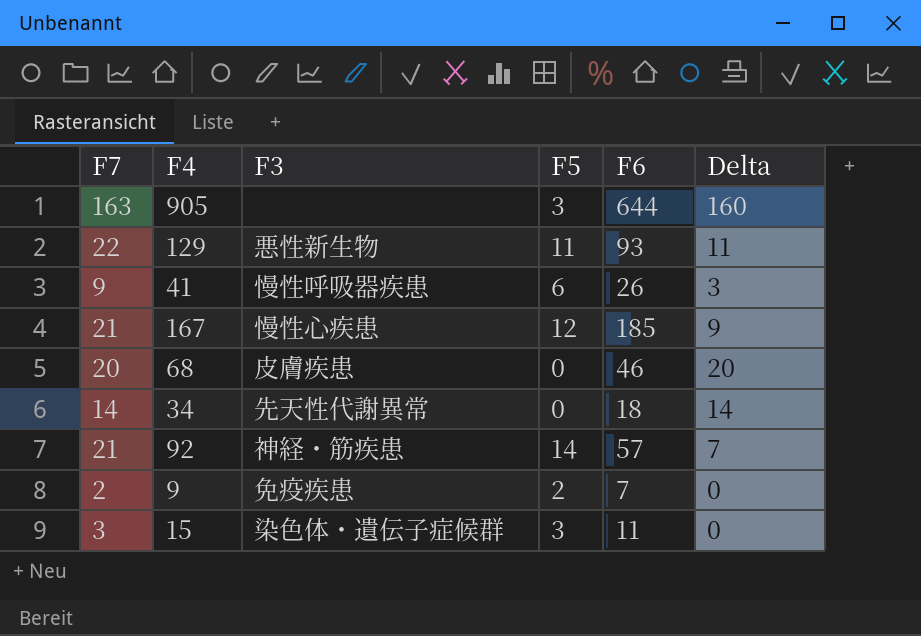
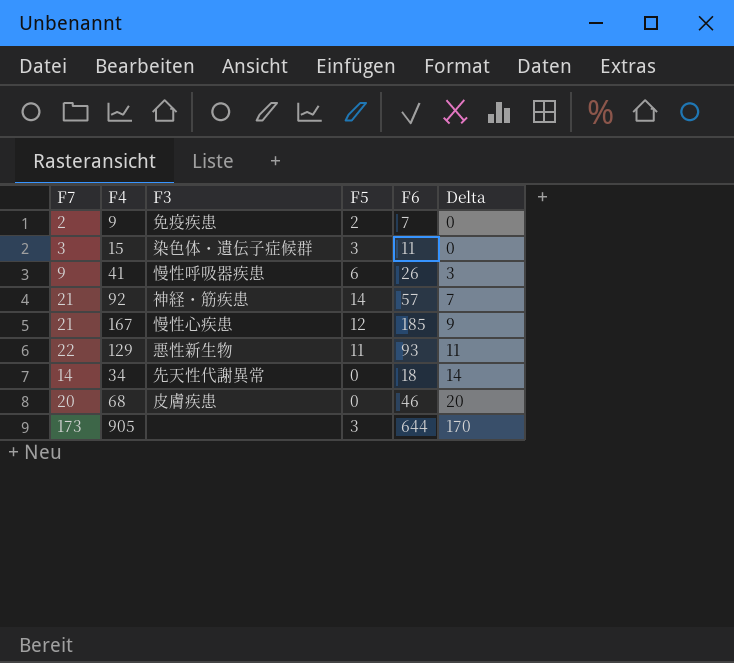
row order: none -> Delta ascending
905 | F7: 163 -> 173
905 | Delta: 160 -> 170

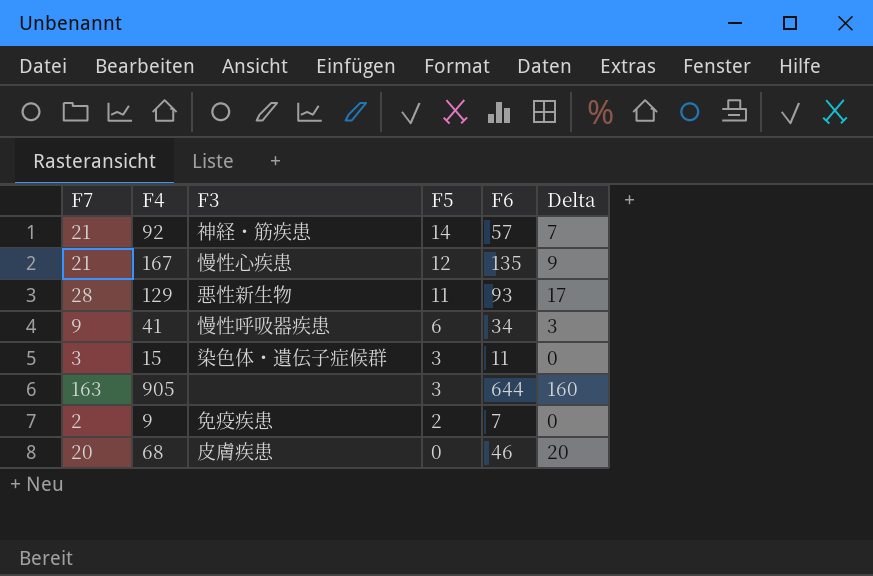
row order: Delta ascending -> F5 descending
row 34: 14 | 先天性代謝異常 | 0 | 18 | 14 -> none
167 | F6: 185 -> 135
129 | F7: 22 -> 28
129 | Delta: 11 -> 17
41 | F6: 26 -> 34
905 | F7: 173 -> 163
905 | Delta: 170 -> 160

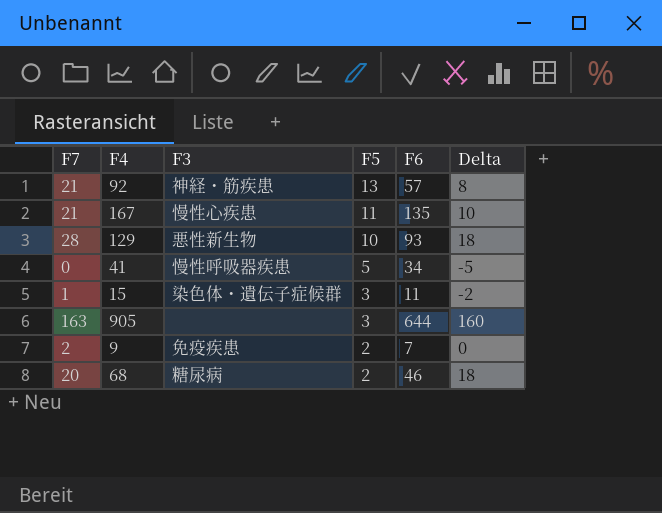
92 | F5: 14 -> 13
92 | Delta: 7 -> 8
167 | F5: 12 -> 11
167 | Delta: 9 -> 10
129 | F5: 11 -> 10
129 | Delta: 17 -> 18
41 | F7: 9 -> 0
41 | F5: 6 -> 5
41 | Delta: 3 -> -5
15 | F7: 3 -> 1
15 | Delta: 0 -> -2
68 | F3: 皮膚疾患 -> 糖尿病
68 | F5: 0 -> 2
68 | Delta: 20 -> 18

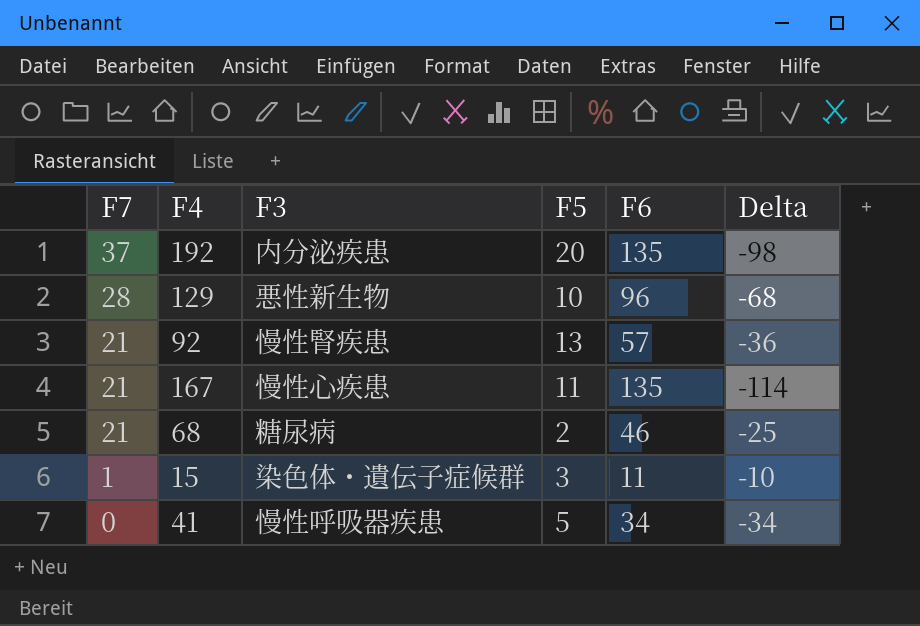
row order: F5 descending -> F7 descending
column Delta | formula: [F7] - [F5] -> [F7] - [F6]
row 905: 163 | none | 3 | 644 | 160 -> none
row 9: 2 | 免疫疾患 | 2 | 7 | 0 -> none
row 192: none -> 37 | 内分泌疾患 | 20 | 135 | -98
129 | F6: 93 -> 96
92 | F3: 神経・筋疾患 -> 慢性腎疾患
68 | F7: 20 -> 21

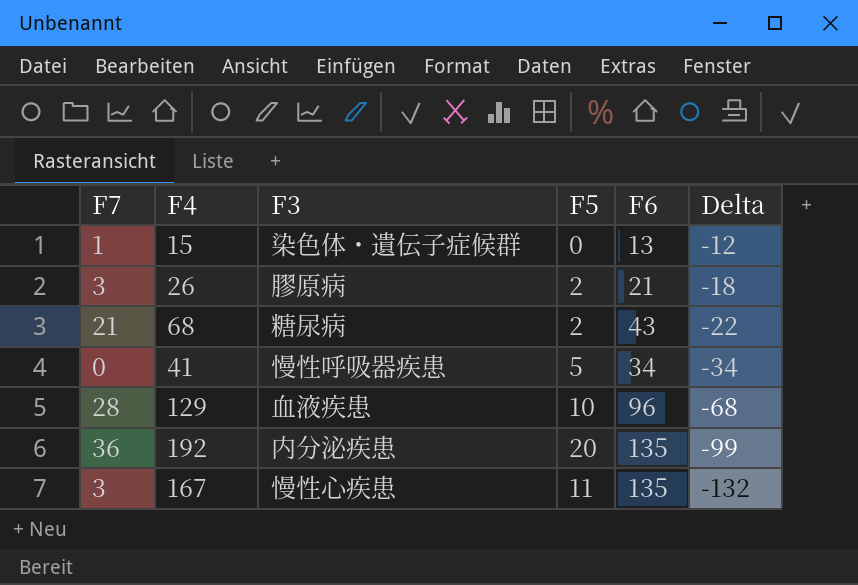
row order: F7 descending -> Delta descending
row 92: 21 | 慢性腎疾患 | 13 | 57 | -36 -> none
15 | F5: 3 -> 0
15 | F6: 11 -> 13
15 | Delta: -10 -> -12
row 26: none -> 3 | 膠原病 | 2 | 21 | -18
68 | F6: 46 -> 43
68 | Delta: -25 -> -22
129 | F3: 悪性新生物 -> 血液疾患
192 | F7: 37 -> 36
192 | Delta: -98 -> -99
167 | F7: 21 -> 3
167 | Delta: -114 -> -132

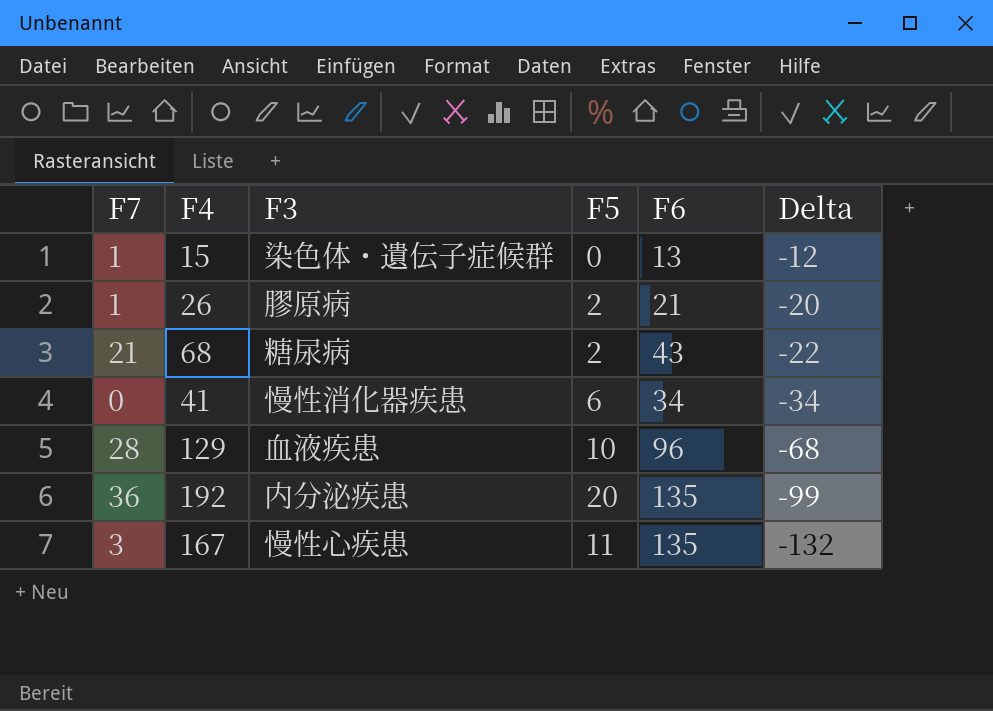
26 | F7: 3 -> 1
26 | Delta: -18 -> -20
41 | F3: 慢性呼吸器疾患 -> 慢性消化器疾患
41 | F5: 5 -> 6

